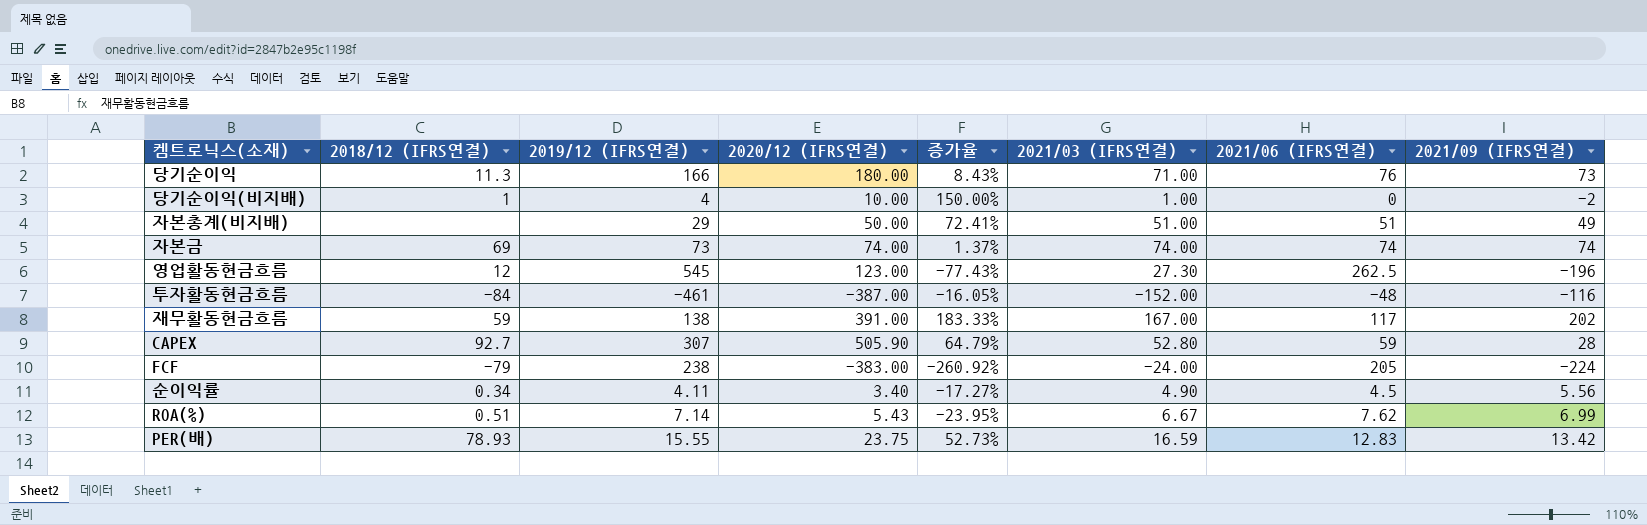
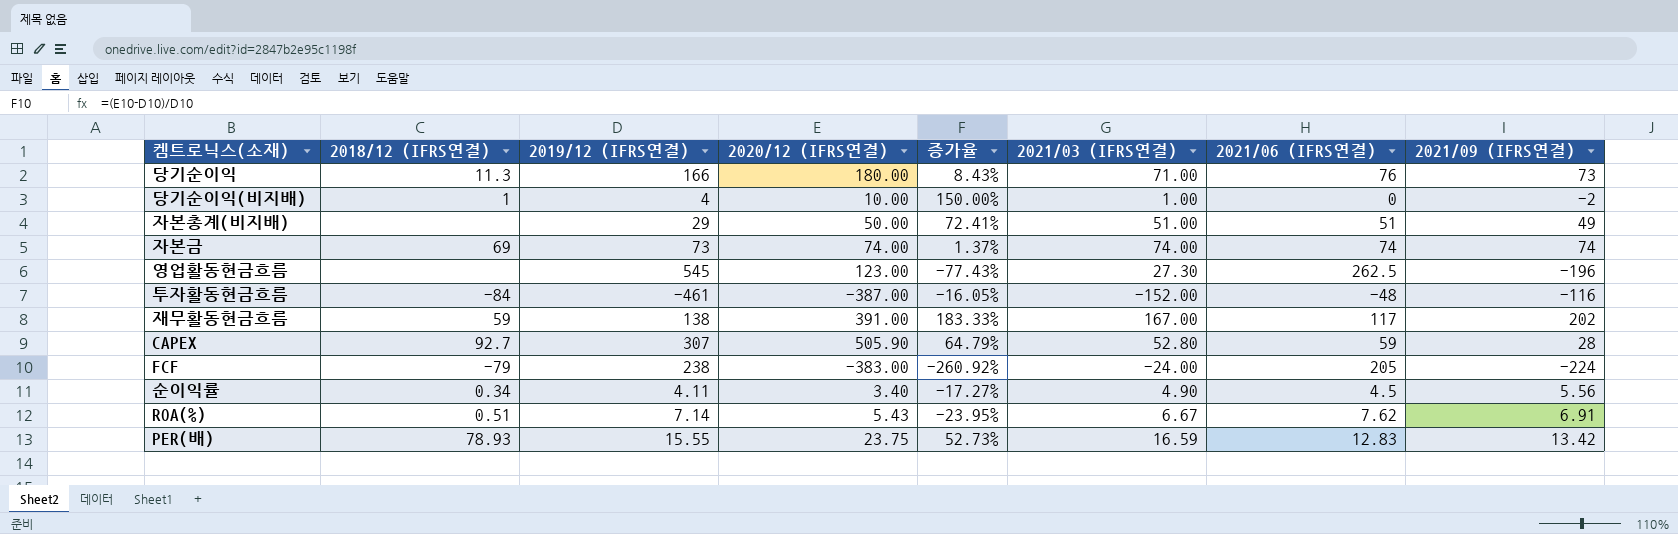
영업활동현금흐름 | 2018/12 (IFRS연결): 12 -> none
ROA(%) | 2021/09 (IFRS연결): 6.99 -> 6.91

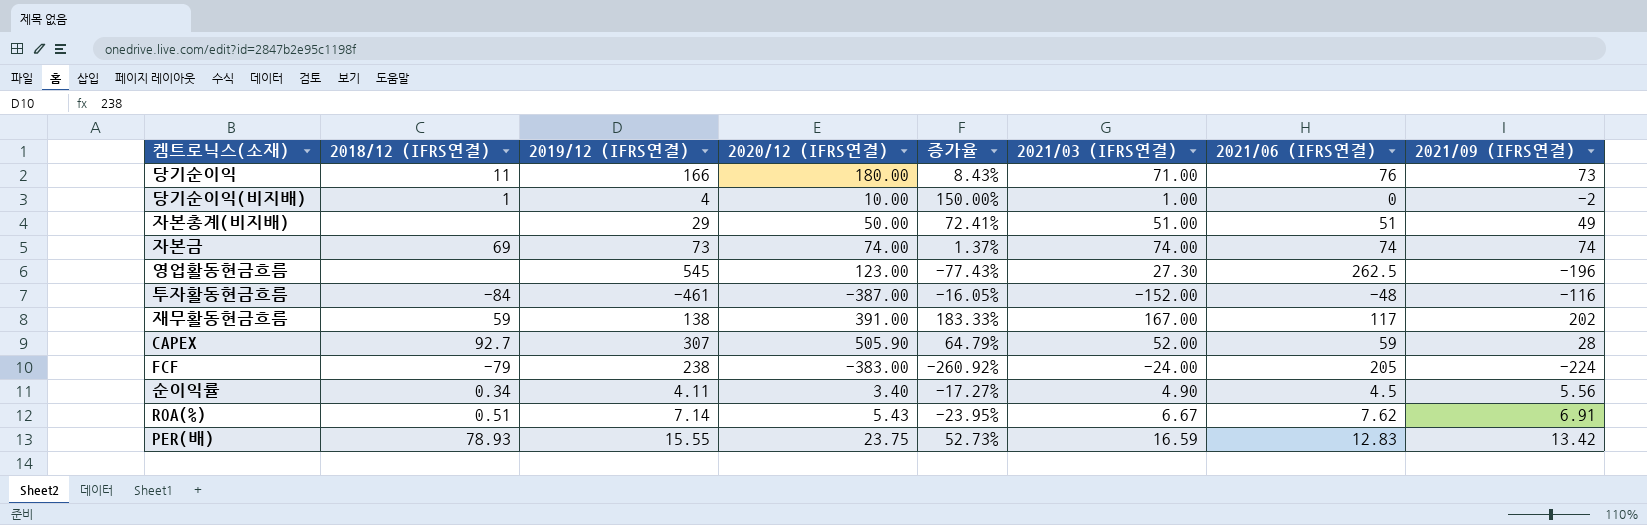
당기순이익 | 2018/12 (IFRS연결): 11.3 -> 11
CAPEX | 2021/03 (IFRS연결): 52.80 -> 52.00

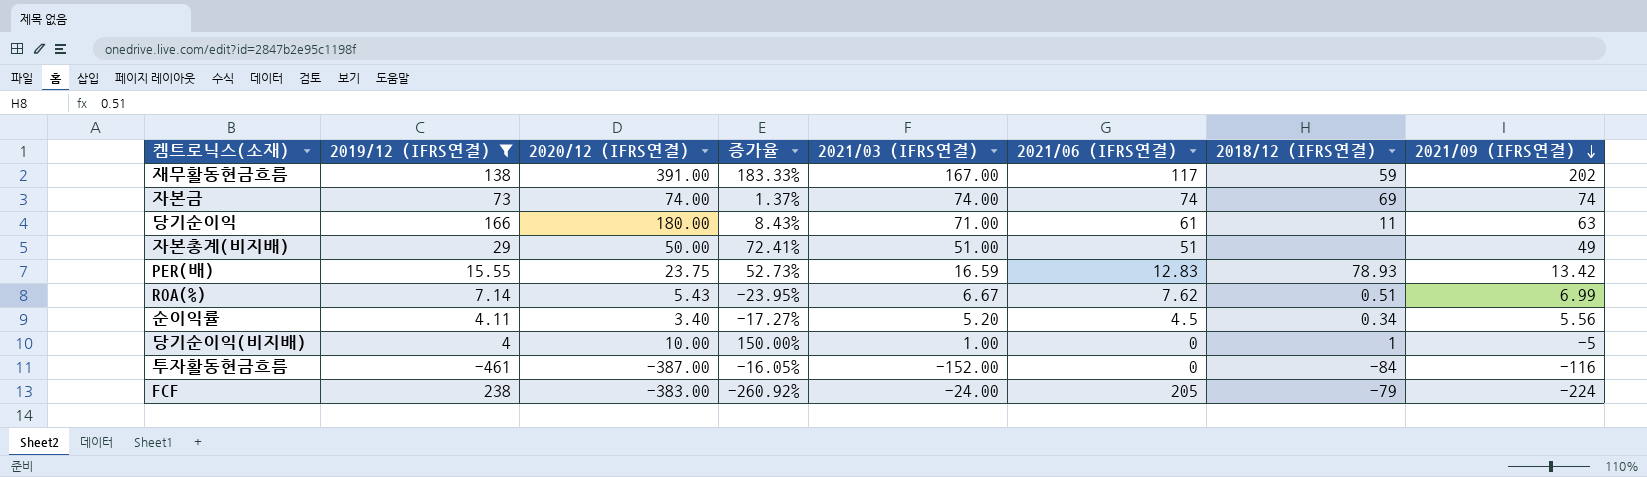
filter: none -> 2019/12 (IFRS연결) <= 238
row order: none -> 2021/09 (IFRS연결) descending
column 2018/12 (IFRS연결) | position: 2 -> 7
당기순이익 | 2021/06 (IFRS연결): 76 -> 61
당기순이익 | 2021/09 (IFRS연결): 73 -> 63
ROA(%) | 2021/09 (IFRS연결): 6.91 -> 6.99
순이익률 | 2021/03 (IFRS연결): 4.90 -> 5.20
당기순이익(비지배) | 2021/09 (IFRS연결): -2 -> -5
투자활동현금흐름 | 2021/06 (IFRS연결): -48 -> 0

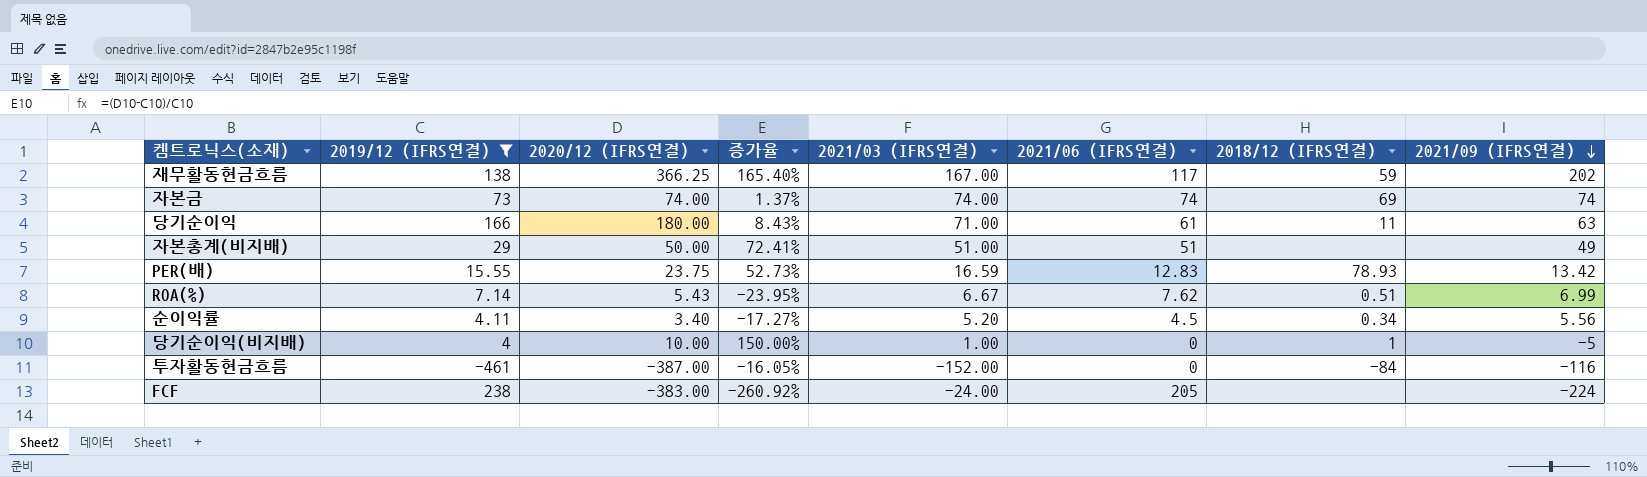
재무활동현금흐름 | 2020/12 (IFRS연결): 391.00 -> 366.25
재무활동현금흐름 | 증가율: 183.33% -> 165.40%
FCF | 2018/12 (IFRS연결): -79 -> none

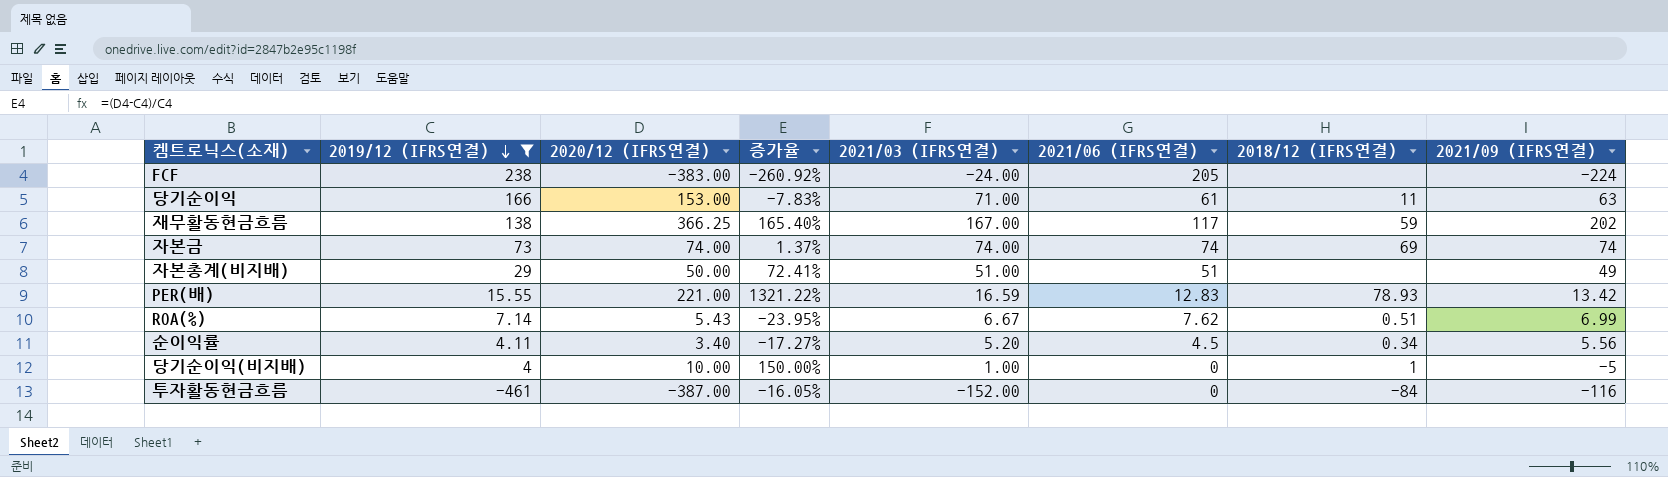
row order: 2021/09 (IFRS연결) descending -> 2019/12 (IFRS연결) descending
당기순이익 | 2020/12 (IFRS연결): 180.00 -> 153.00
당기순이익 | 증가율: 8.43% -> -7.83%
PER(배) | 2020/12 (IFRS연결): 23.75 -> 221.00
PER(배) | 증가율: 52.73% -> 1321.22%

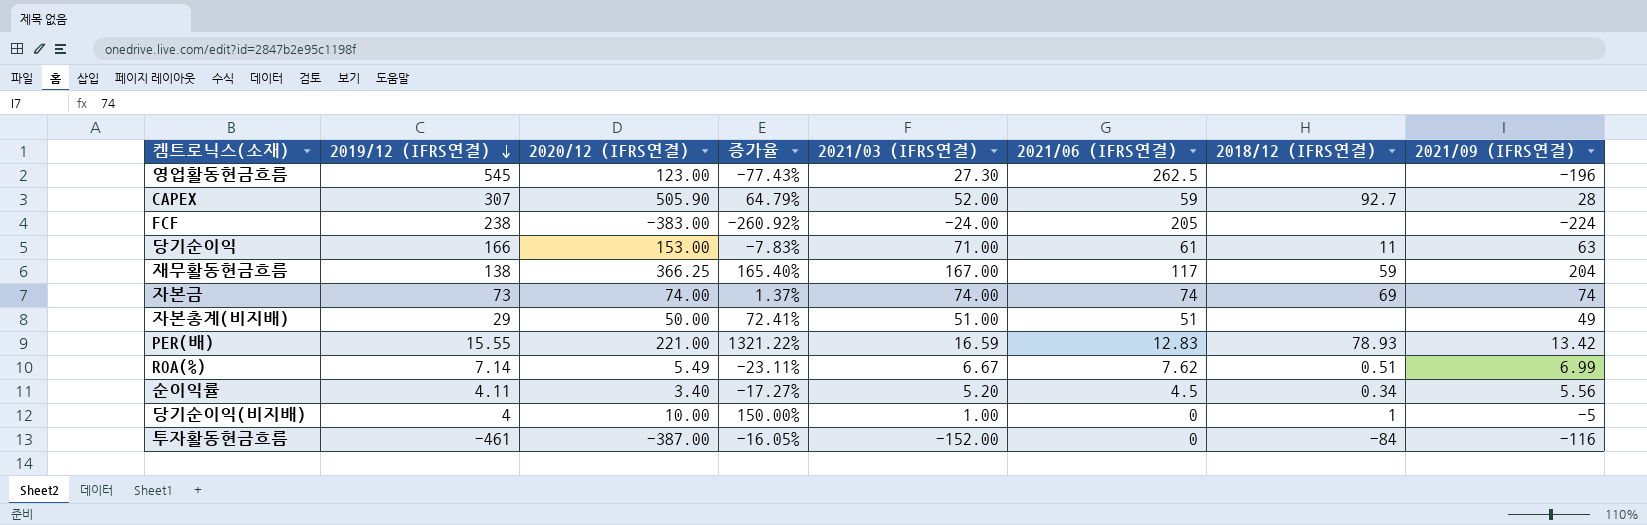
filter: 2019/12 (IFRS연결) <= 238 -> none
재무활동현금흐름 | 2021/09 (IFRS연결): 202 -> 204
ROA(%) | 2020/12 (IFRS연결): 5.43 -> 5.49
ROA(%) | 증가율: -23.95% -> -23.11%

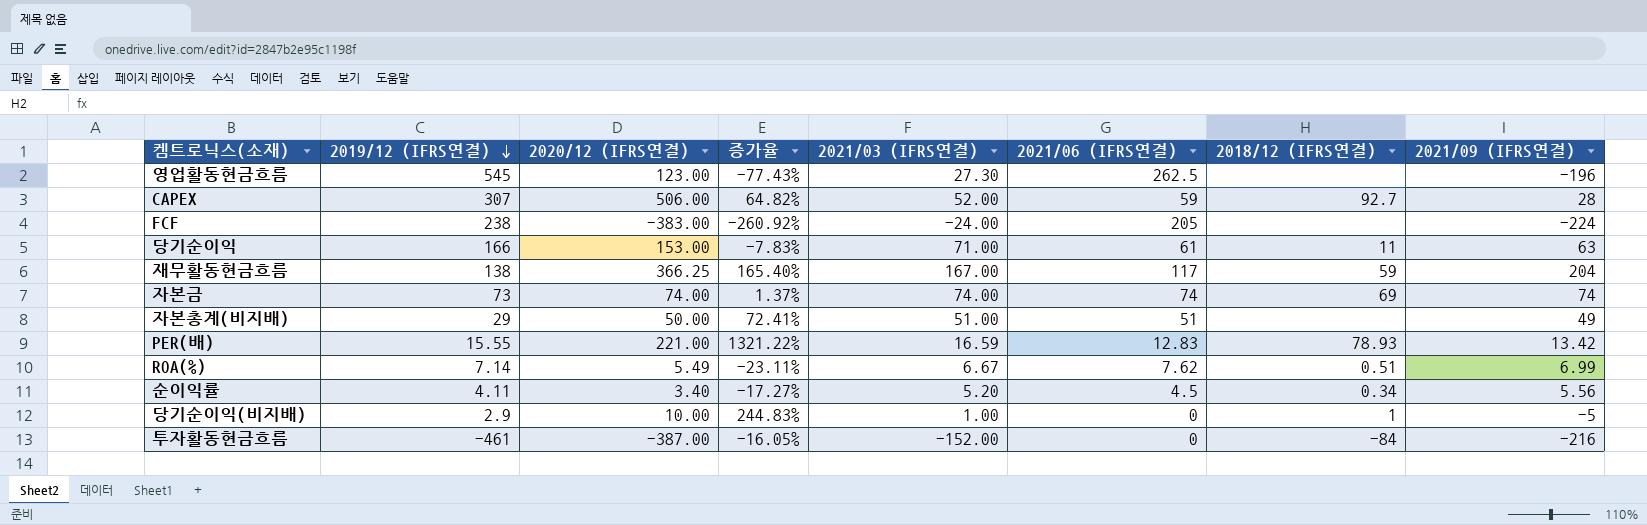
CAPEX | 2020/12 (IFRS연결): 505.90 -> 506.00
CAPEX | 증가율: 64.79% -> 64.82%
당기순이익(비지배) | 2019/12 (IFRS연결): 4 -> 2.9
당기순이익(비지배) | 증가율: 150.00% -> 244.83%
투자활동현금흐름 | 2021/09 (IFRS연결): -116 -> -216

